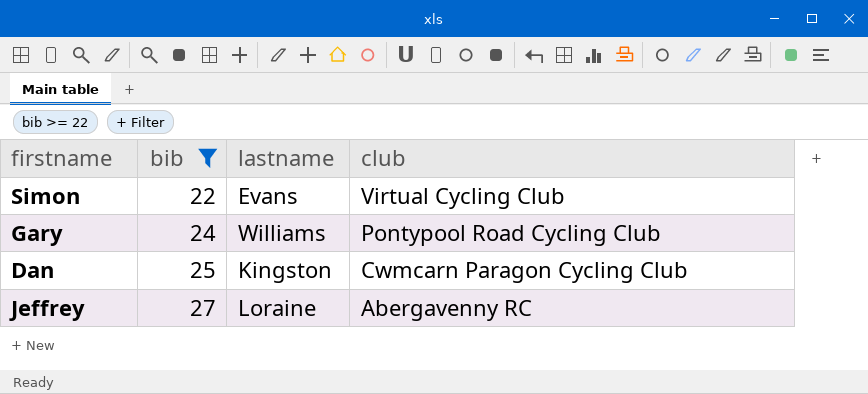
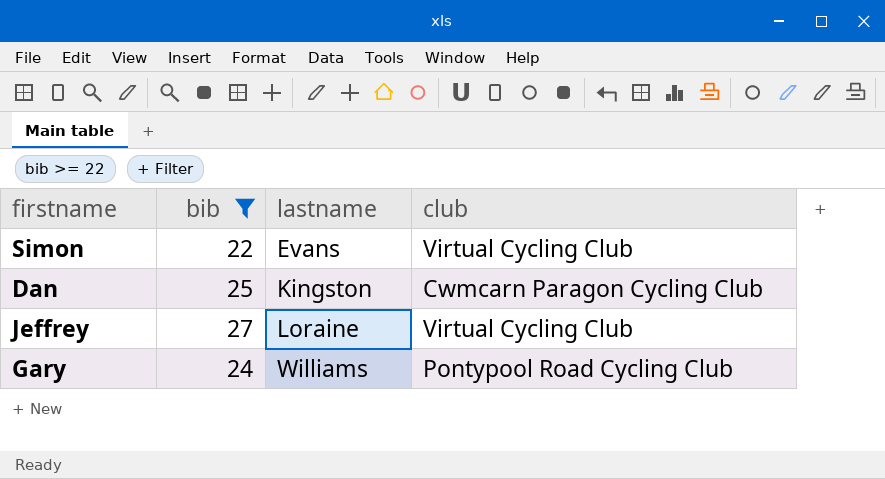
row order: bib ascending -> lastname ascending
Jeffrey | club: Abergavenny RC -> Virtual Cycling Club

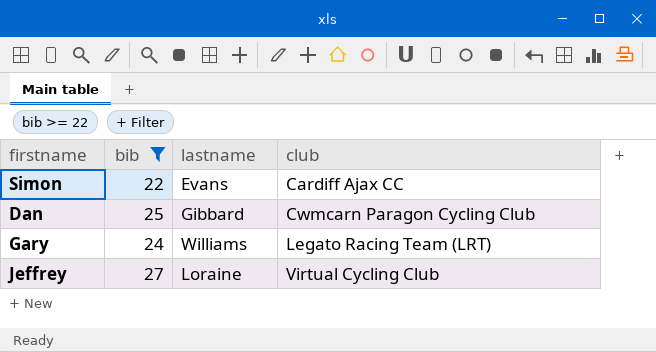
row order: lastname ascending -> club ascending
Simon | club: Virtual Cycling Club -> Cardiff Ajax CC
Dan | lastname: Kingston -> Gibbard
Gary | club: Pontypool Road Cycling Club -> Legato Racing Team (LRT)

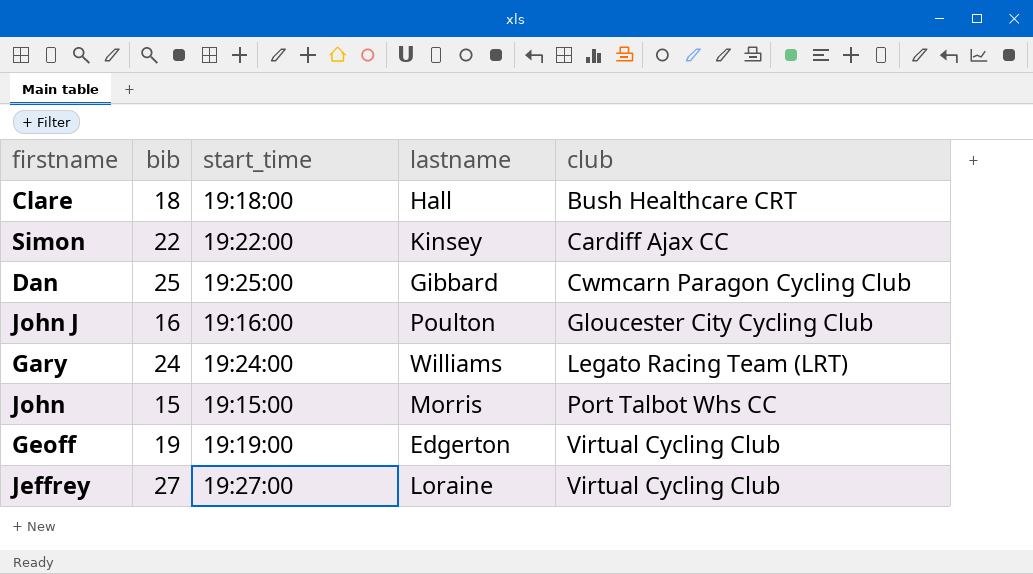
filter: bib >= 22 -> none
column start_time | position: none -> 3
Simon | lastname: Evans -> Kinsey

